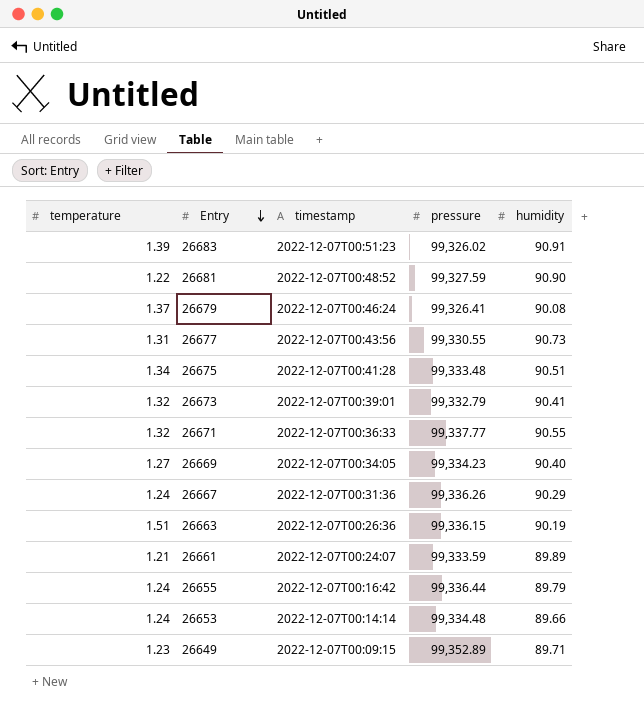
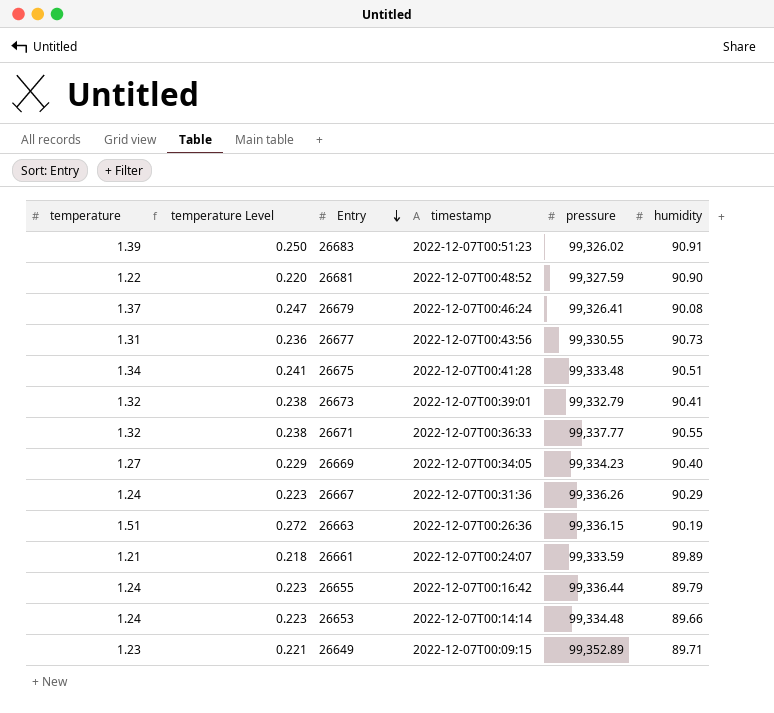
column temperature Level | formula: none -> [temperature] * 0.18

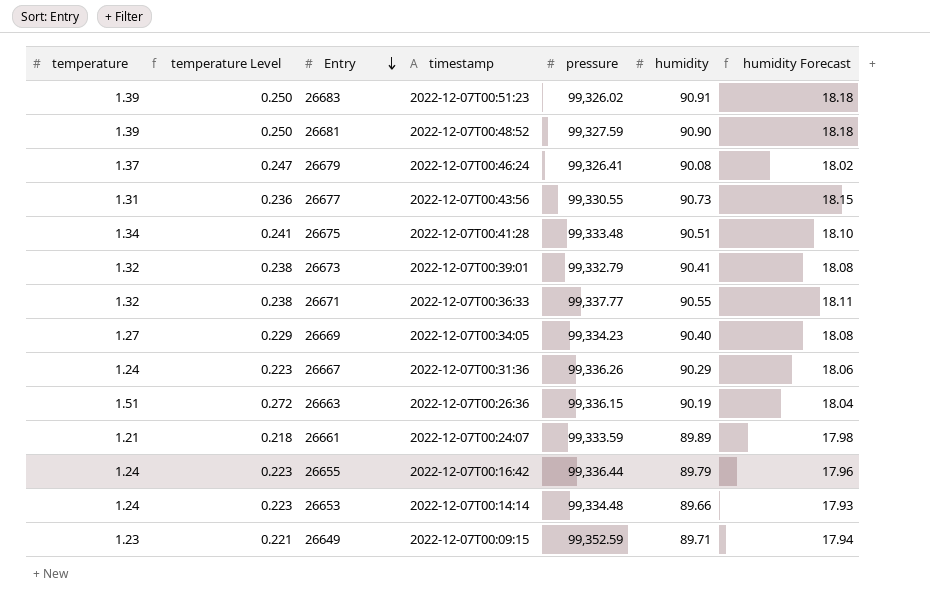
column humidity Forecast | formula: none -> [humidity] * 0.2
26681 | temperature: 1.22 -> 1.39
26681 | temperature Level: 0.220 -> 0.250
26649 | pressure: 99,352.89 -> 99,352.59

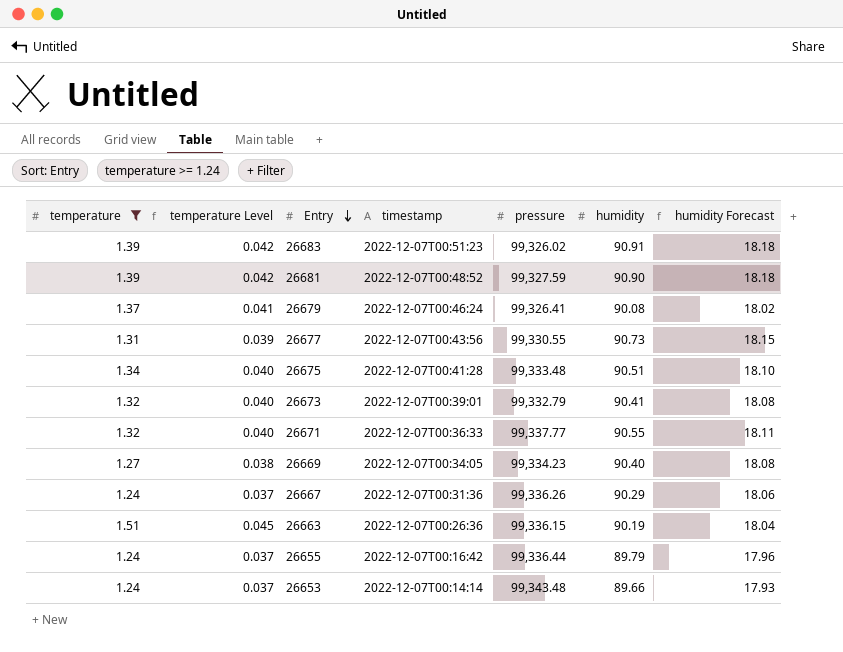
filter: none -> temperature >= 1.24
column temperature Level | formula: [temperature] * 0.18 -> [temperature] * 0.03
26653 | pressure: 99,334.48 -> 99,343.48

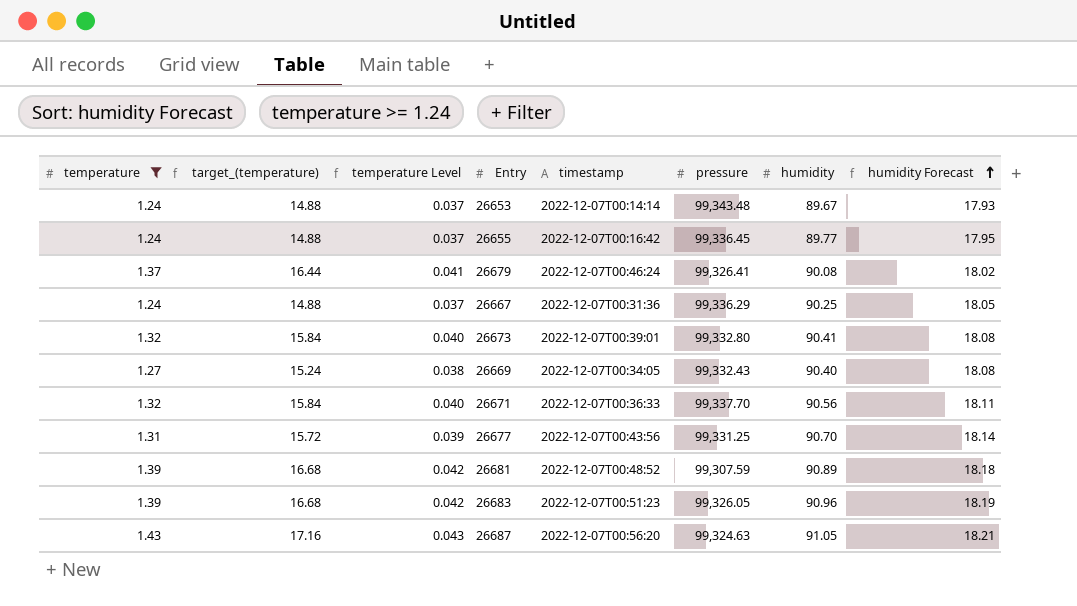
row order: Entry descending -> humidity Forecast ascending
column target_(temperature) | formula: none -> [temperature] * 12
row 26675: 1.34 | 0.040 | 2022-12-07T00:41:28 | 99,333.48 | 90.51 | 18.10 -> none
row 26663: 1.51 | 0.045 | 2022-12-07T00:26:36 | 99,336.15 | 90.19 | 18.04 -> none
26653 | humidity: 89.66 -> 89.67
26655 | pressure: 99,336.44 -> 99,336.45
26655 | humidity: 89.79 -> 89.77
26655 | humidity Forecast: 17.96 -> 17.95
26667 | pressure: 99,336.26 -> 99,336.29
26667 | humidity: 90.29 -> 90.25
26667 | humidity Forecast: 18.06 -> 18.05
26673 | pressure: 99,332.79 -> 99,332.80
26669 | pressure: 99,334.23 -> 99,332.43
26671 | pressure: 99,337.77 -> 99,337.70
26671 | humidity: 90.55 -> 90.56
26677 | pressure: 99,330.55 -> 99,331.25
26677 | humidity: 90.73 -> 90.70
26677 | humidity Forecast: 18.15 -> 18.14
26681 | pressure: 99,327.59 -> 99,307.59
26681 | humidity: 90.90 -> 90.89
26683 | pressure: 99,326.02 -> 99,326.05
26683 | humidity: 90.91 -> 90.96
26683 | humidity Forecast: 18.18 -> 18.19
row 26687: none -> 1.43 | 17.16 | 0.043 | 2022-12-07T00:56:20 | 99,324.63 | 91.05 | 18.21

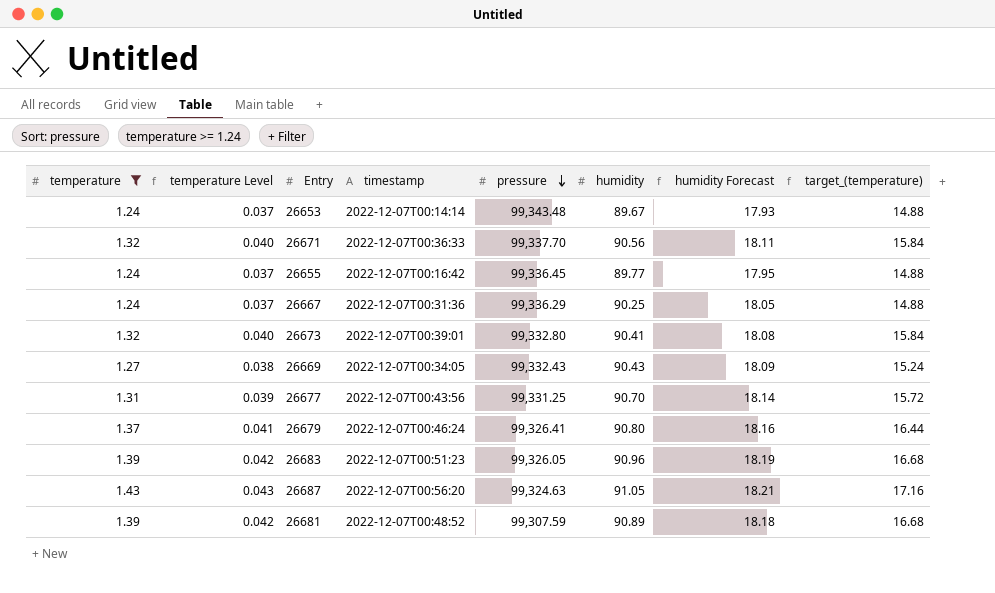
row order: humidity Forecast ascending -> pressure descending
column target_(temperature) | position: 2 -> 8
26669 | humidity: 90.40 -> 90.43
26669 | humidity Forecast: 18.08 -> 18.09
26679 | humidity: 90.08 -> 90.80
26679 | humidity Forecast: 18.02 -> 18.16

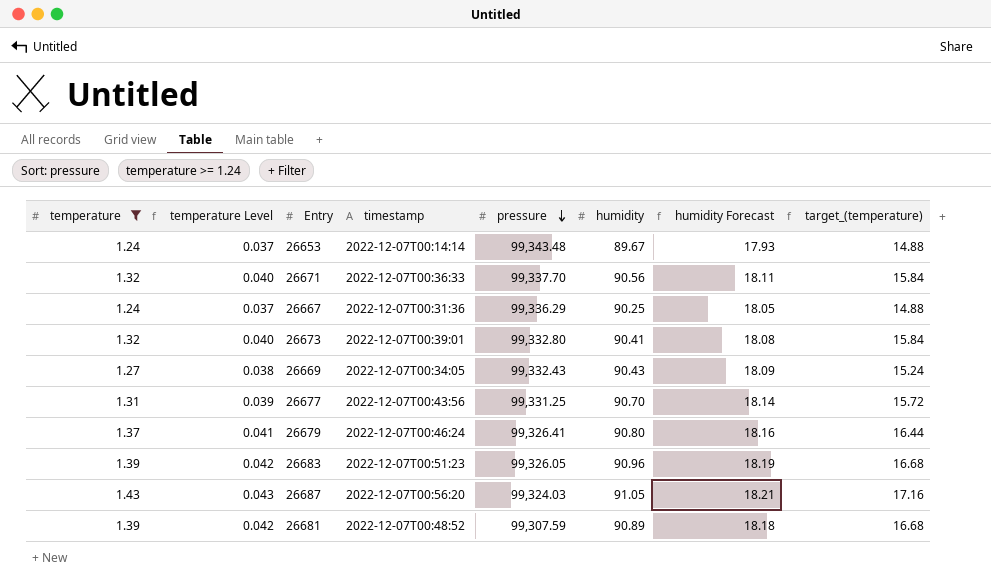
row 26655: 1.24 | 0.037 | 2022-12-07T00:16:42 | 99,336.45 | 89.77 | 17.95 | 14.88 -> none
26687 | pressure: 99,324.63 -> 99,324.03

